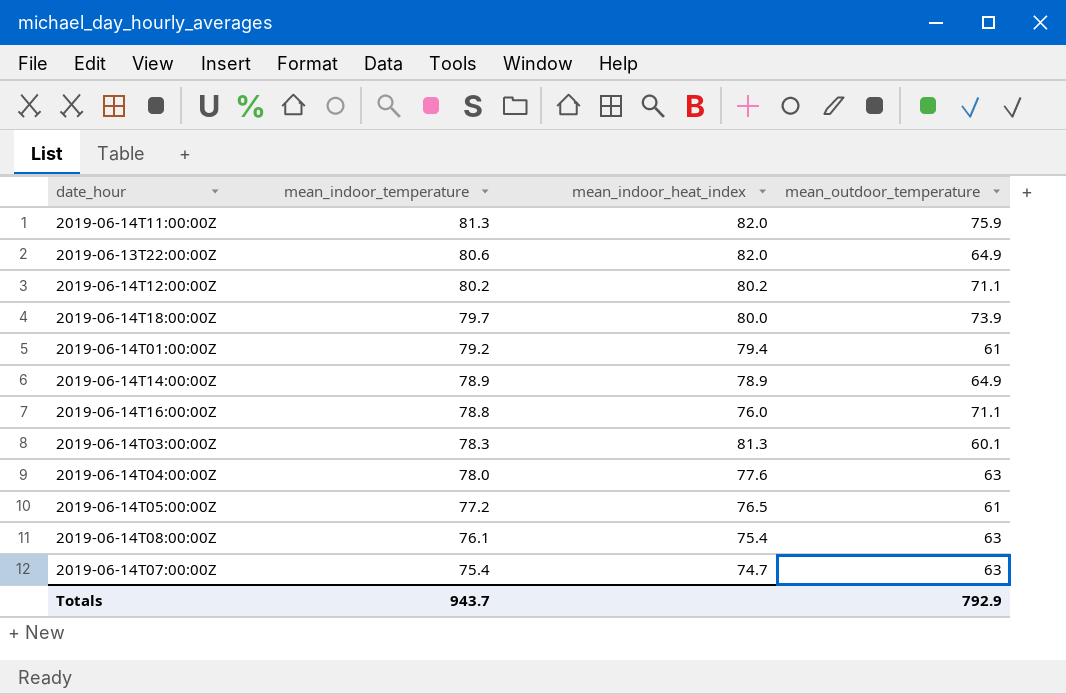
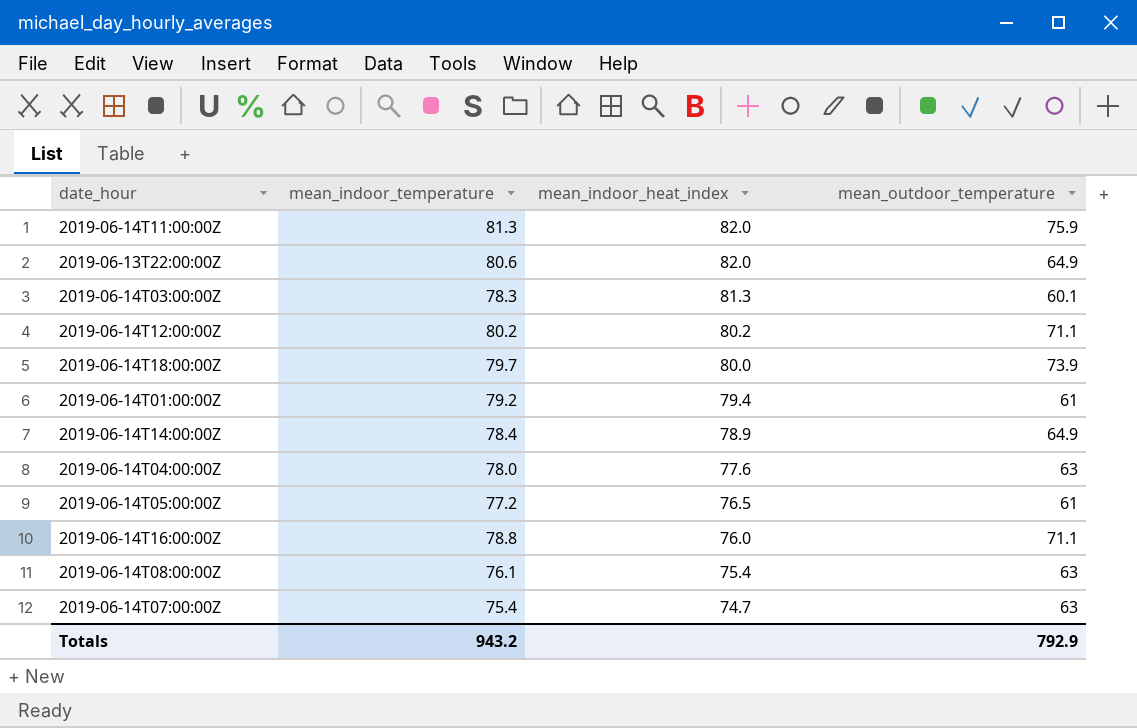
row order: mean_indoor_temperature descending -> mean_indoor_heat_index descending
2019-06-14T14:00:00Z | mean_indoor_temperature: 78.9 -> 78.4
Totals | mean_indoor_temperature: 943.7 -> 943.2

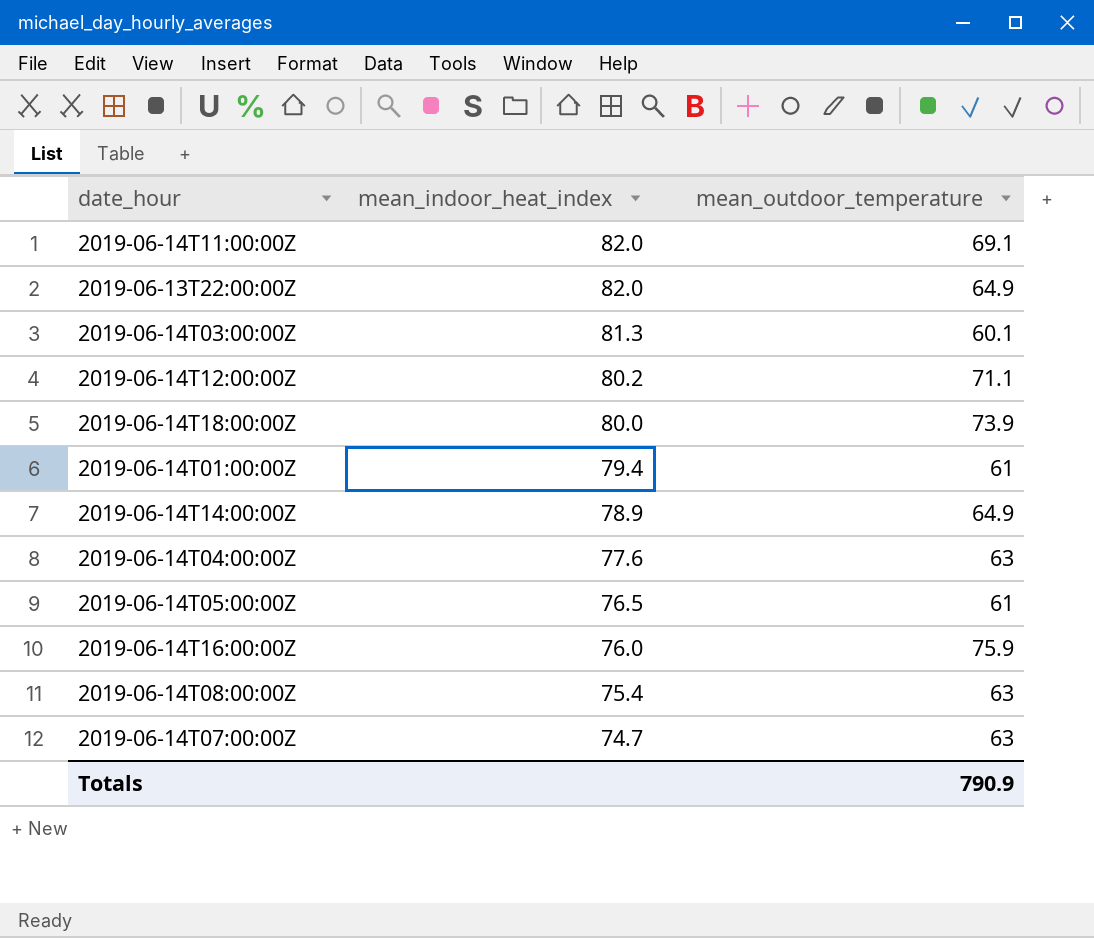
column mean_indoor_temperature | position: 2 -> none
2019-06-14T11:00:00Z | mean_outdoor_temperature: 75.9 -> 69.1
2019-06-14T16:00:00Z | mean_outdoor_temperature: 71.1 -> 75.9
Totals | mean_outdoor_temperature: 792.9 -> 790.9

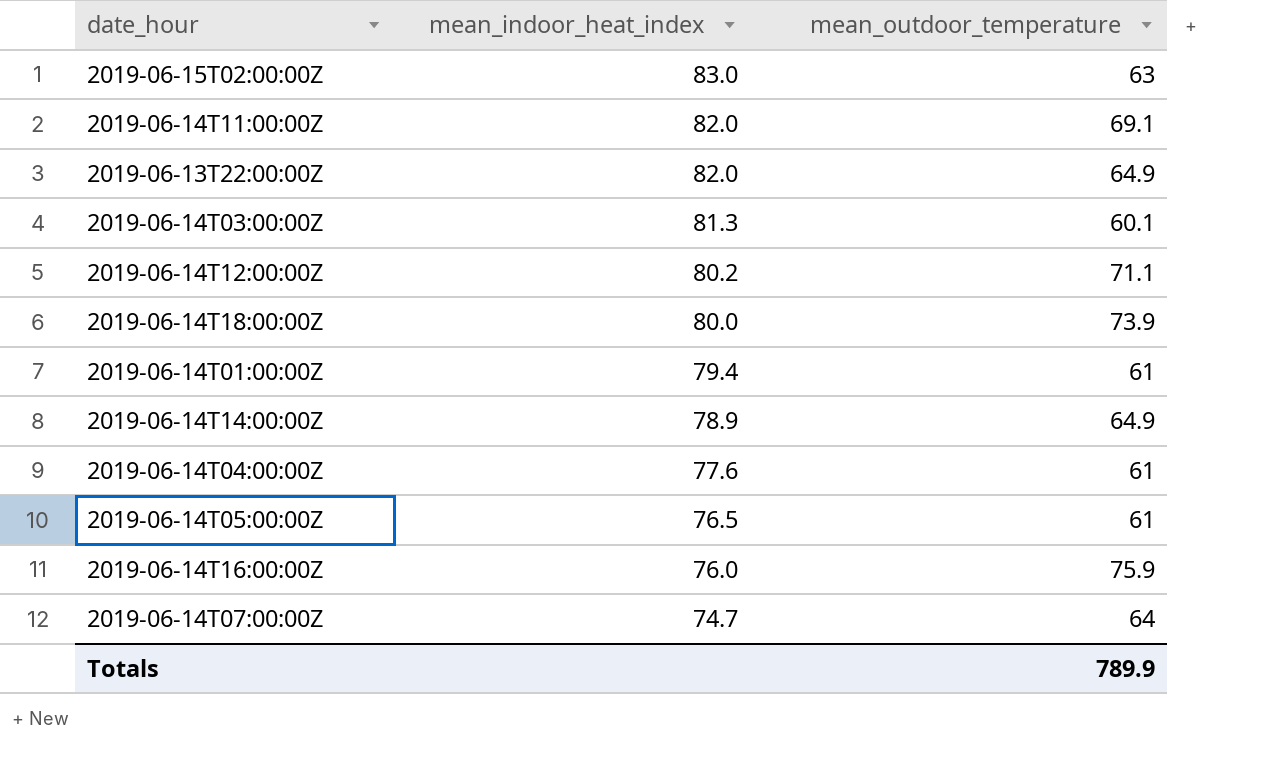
row 2019-06-14T08:00:00Z: 75.4 | 63 -> none
row 2019-06-15T02:00:00Z: none -> 83.0 | 63
2019-06-14T04:00:00Z | mean_outdoor_temperature: 63 -> 61
2019-06-14T07:00:00Z | mean_outdoor_temperature: 63 -> 64
Totals | mean_outdoor_temperature: 790.9 -> 789.9

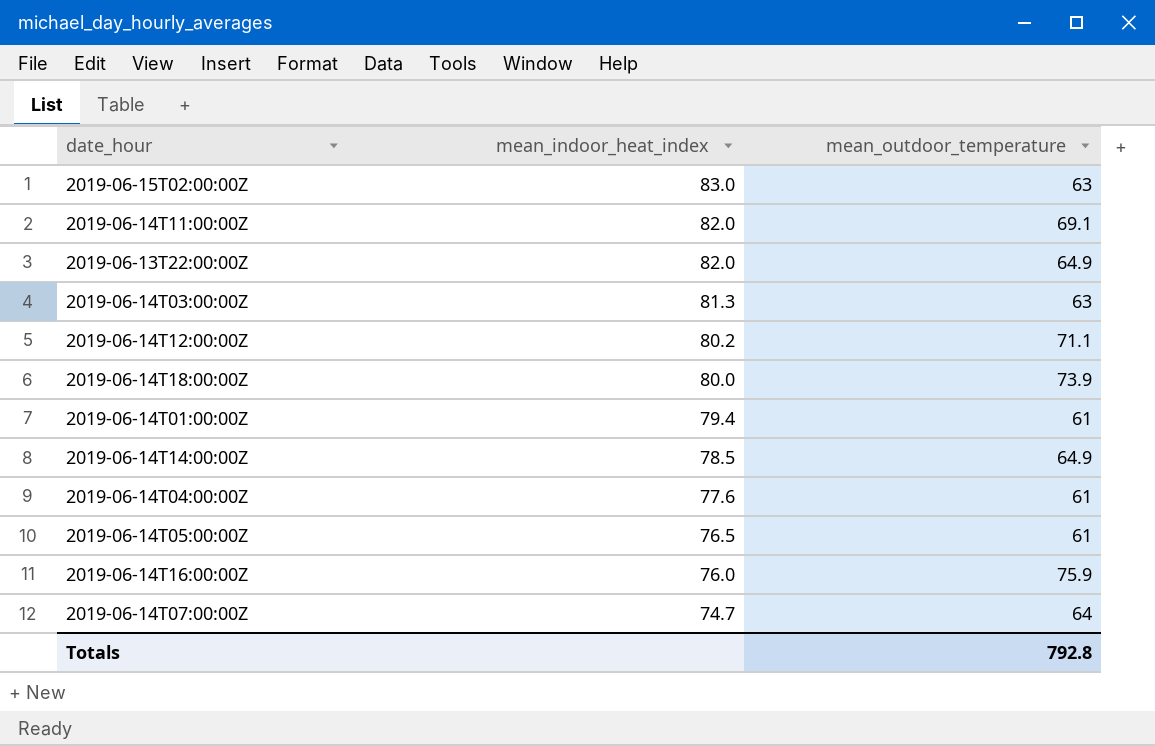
2019-06-14T03:00:00Z | mean_outdoor_temperature: 60.1 -> 63
2019-06-14T14:00:00Z | mean_indoor_heat_index: 78.9 -> 78.5
Totals | mean_outdoor_temperature: 789.9 -> 792.8

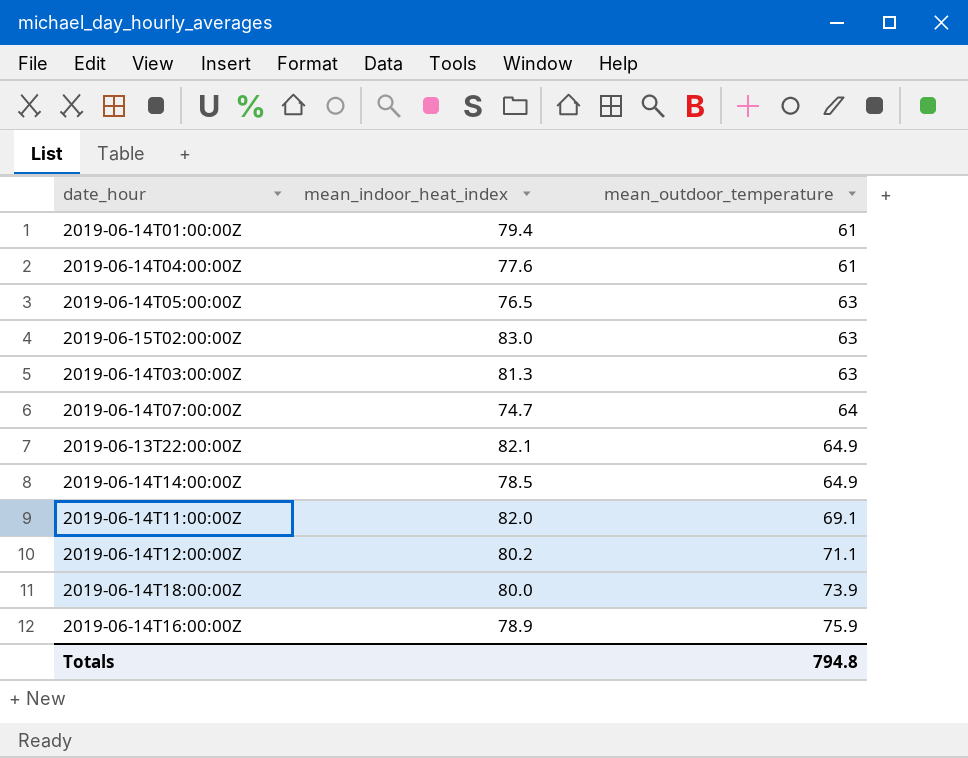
row order: mean_indoor_heat_index descending -> mean_outdoor_temperature ascending
2019-06-14T05:00:00Z | mean_outdoor_temperature: 61 -> 63
2019-06-13T22:00:00Z | mean_indoor_heat_index: 82.0 -> 82.1
2019-06-14T16:00:00Z | mean_indoor_heat_index: 76.0 -> 78.9
Totals | mean_outdoor_temperature: 792.8 -> 794.8

